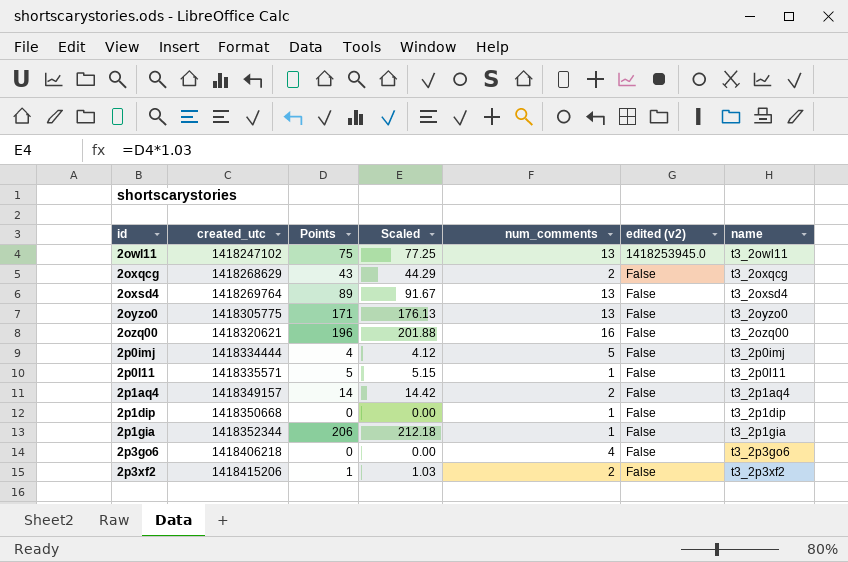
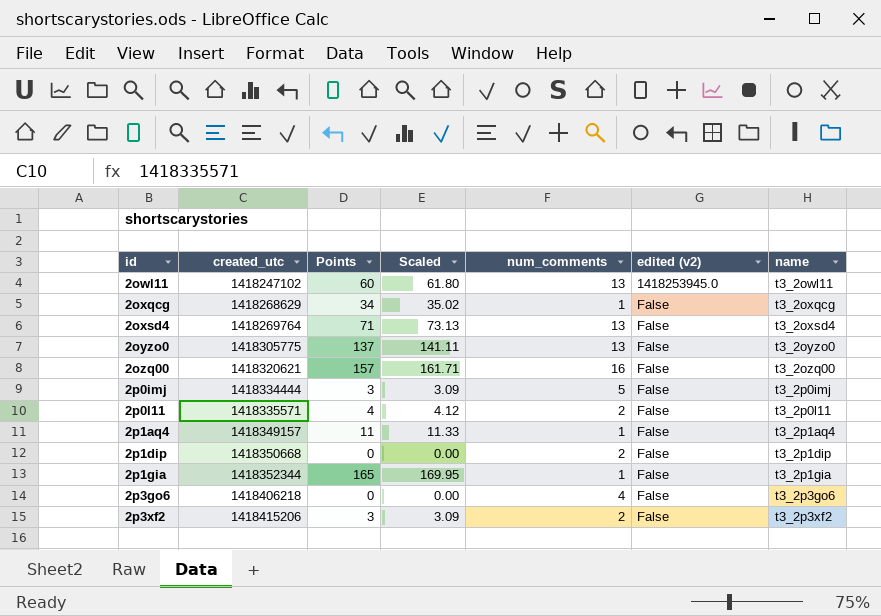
2owl11 | Points: 75 -> 60
2owl11 | Scaled: 77.25 -> 61.80
2oxqcg | Points: 43 -> 34
2oxqcg | Scaled: 44.29 -> 35.02
2oxqcg | num_comments: 2 -> 1
2oxsd4 | Points: 89 -> 71
2oxsd4 | Scaled: 91.67 -> 73.13
2oyzo0 | Points: 171 -> 137
2oyzo0 | Scaled: 176.13 -> 141.11
2ozq00 | Points: 196 -> 157
2ozq00 | Scaled: 201.88 -> 161.71
2p0imj | Points: 4 -> 3
2p0imj | Scaled: 4.12 -> 3.09
2p0l11 | Points: 5 -> 4
2p0l11 | Scaled: 5.15 -> 4.12
2p0l11 | num_comments: 1 -> 2
2p1aq4 | Points: 14 -> 11
2p1aq4 | Scaled: 14.42 -> 11.33
2p1aq4 | num_comments: 2 -> 1
2p1dip | num_comments: 1 -> 2
2p1gia | Points: 206 -> 165
2p1gia | Scaled: 212.18 -> 169.95
2p3xf2 | Points: 1 -> 3
2p3xf2 | Scaled: 1.03 -> 3.09

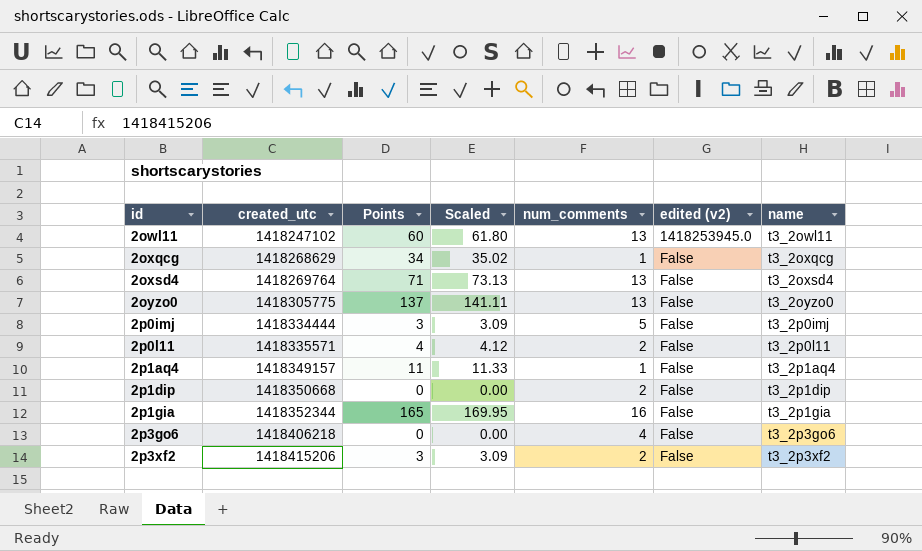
row 2ozq00: 1418320621 | 157 | 161.71 | 16 | False | t3_2ozq00 -> none
2p1gia | num_comments: 1 -> 16

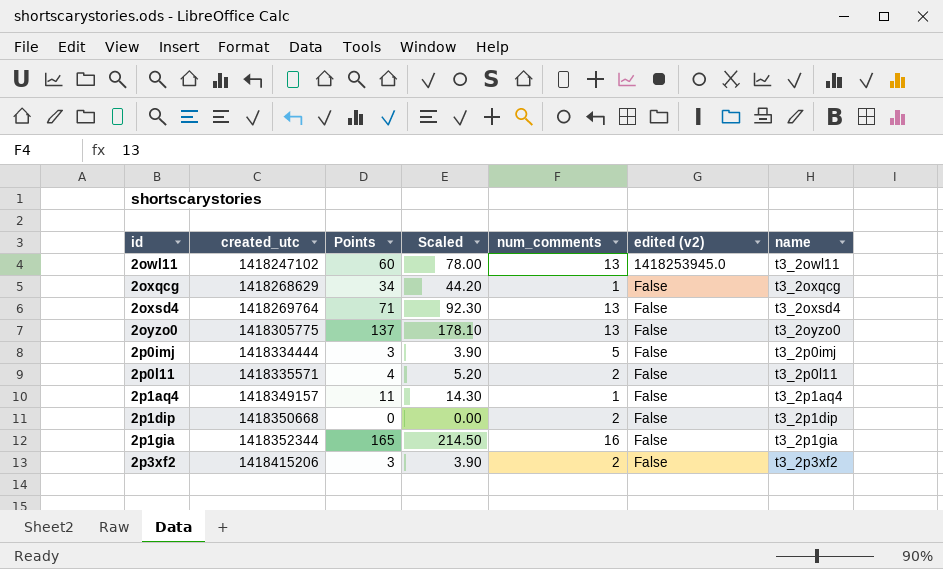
column Scaled | formula: [Points] * 1.03 -> [Points] * 1.3
row 2p3go6: 1418406218 | 0 | 0.00 | 4 | False | t3_2p3go6 -> none

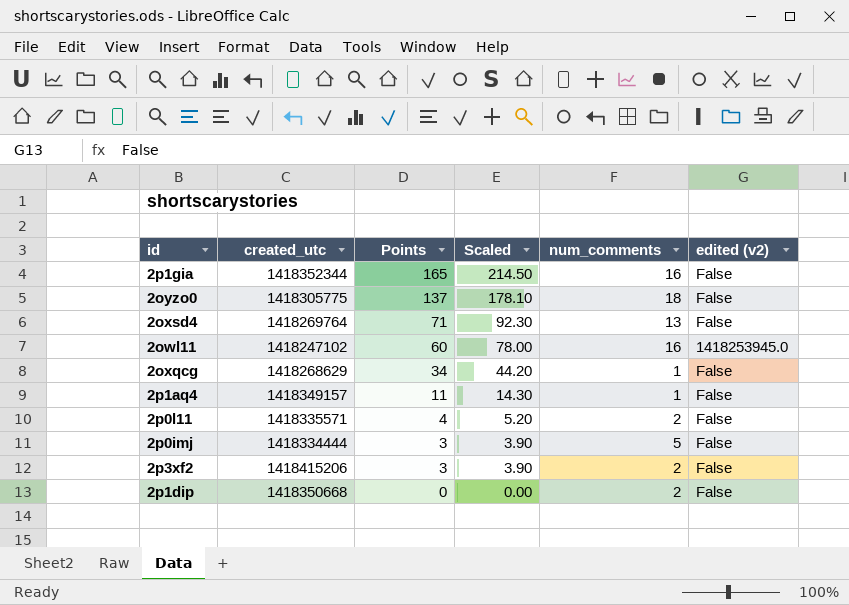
row order: id ascending -> Points descending
column name | position: 7 -> none
2oyzo0 | num_comments: 13 -> 18
2owl11 | num_comments: 13 -> 16

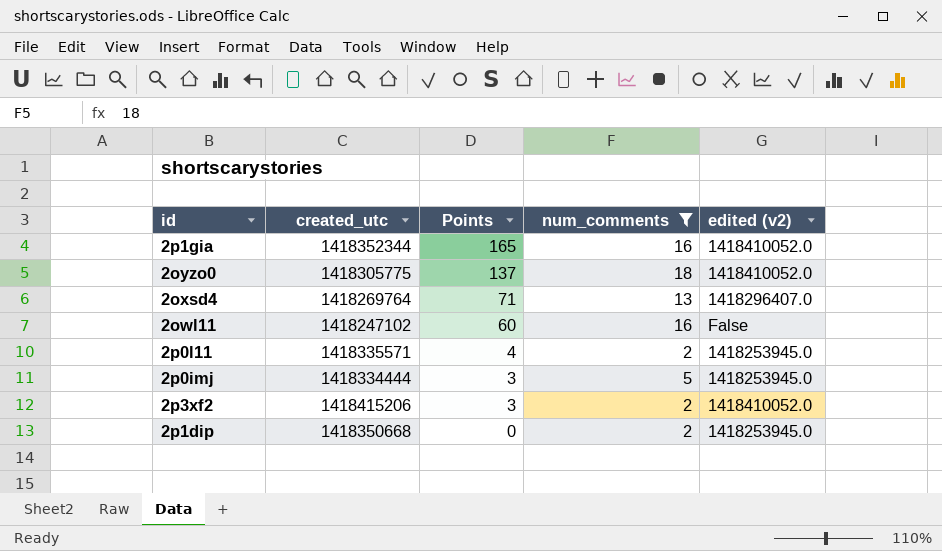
filter: none -> num_comments != 1
column Scaled | formula: [Points] * 1.3 -> none
2p1gia | edited (v2): False -> 1418410052.0
2oyzo0 | edited (v2): False -> 1418410052.0
2oxsd4 | edited (v2): False -> 1418296407.0
2owl11 | edited (v2): 1418253945.0 -> False
2p0l11 | edited (v2): False -> 1418253945.0
2p0imj | edited (v2): False -> 1418253945.0
2p3xf2 | edited (v2): False -> 1418410052.0
2p1dip | edited (v2): False -> 1418253945.0

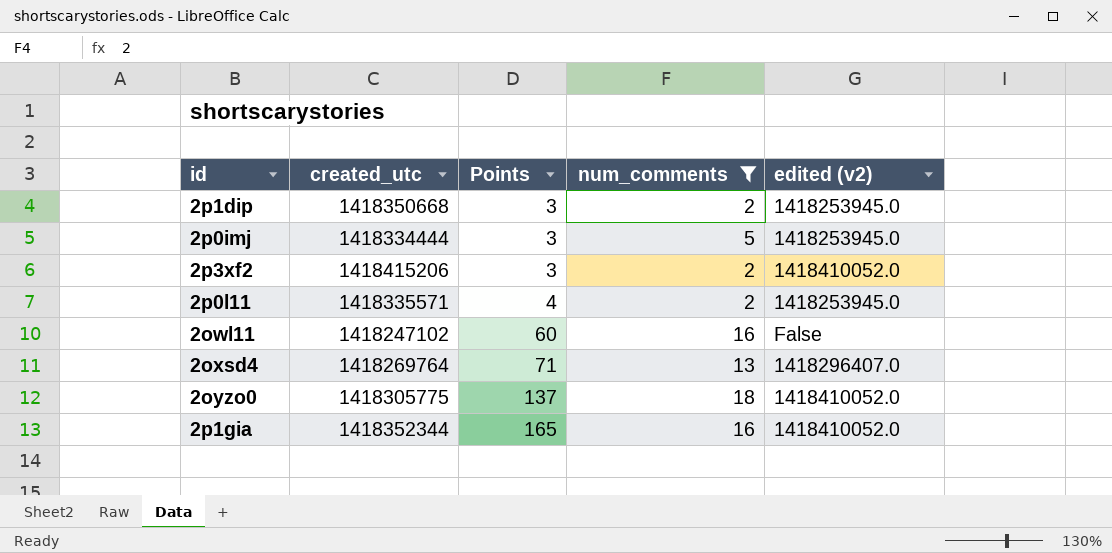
row order: Points descending -> Points ascending
2p1dip | Points: 0 -> 3

